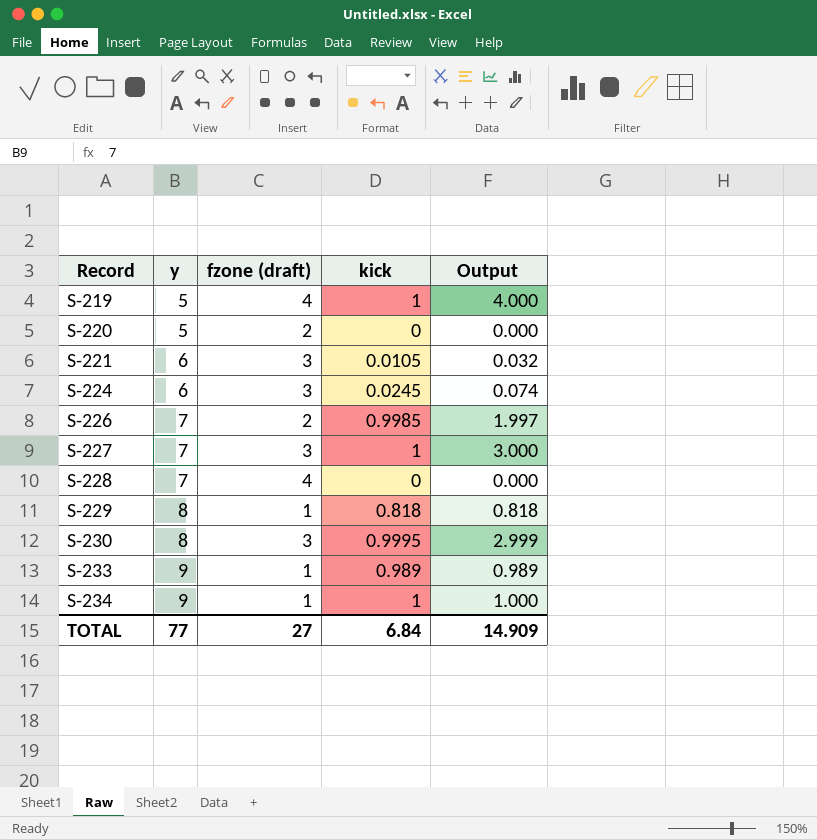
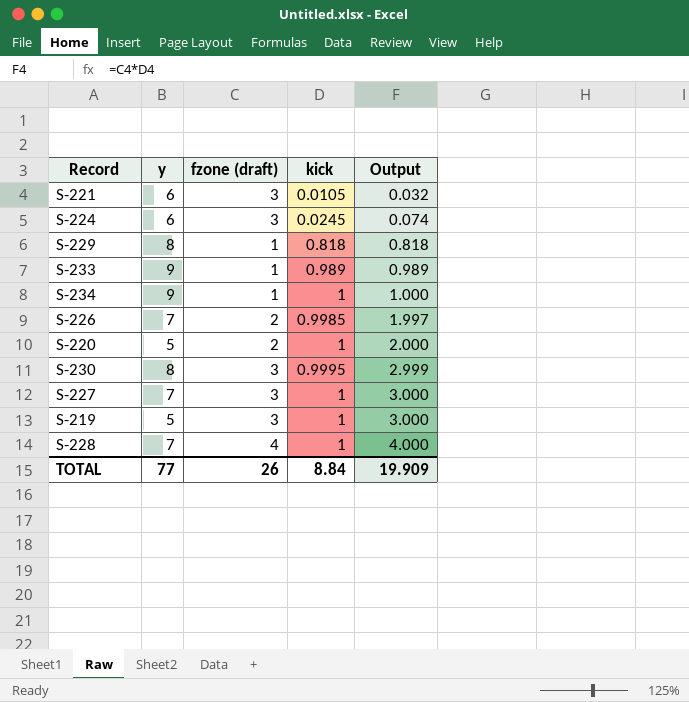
row order: Record ascending -> Output ascending
S-220 | kick: 0 -> 1
S-220 | Output: 0.000 -> 2.000
S-219 | fzone (draft): 4 -> 3
S-219 | Output: 4.000 -> 3.000
S-228 | kick: 0 -> 1
S-228 | Output: 0.000 -> 4.000
TOTAL | fzone (draft): 27 -> 26
TOTAL | kick: 6.84 -> 8.84
TOTAL | Output: 14.909 -> 19.909

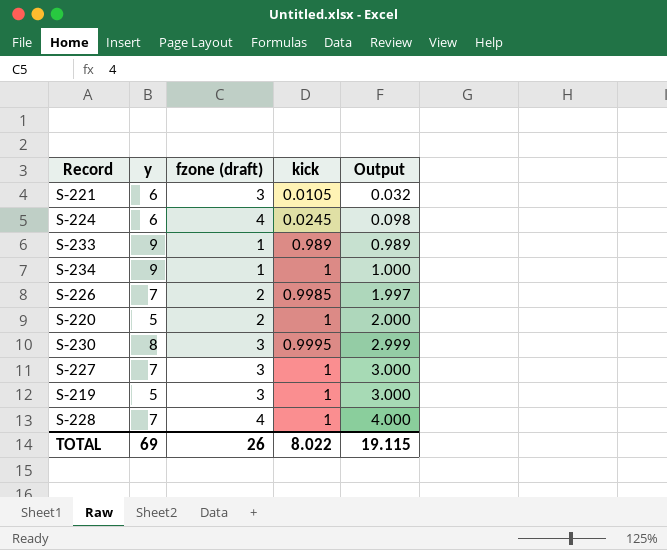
row S-229: 8 | 1 | 0.818 | 0.818 -> none
S-224 | fzone (draft): 3 -> 4
S-224 | Output: 0.074 -> 0.098
TOTAL | y: 77 -> 69
TOTAL | kick: 8.84 -> 8.022
TOTAL | Output: 19.909 -> 19.115

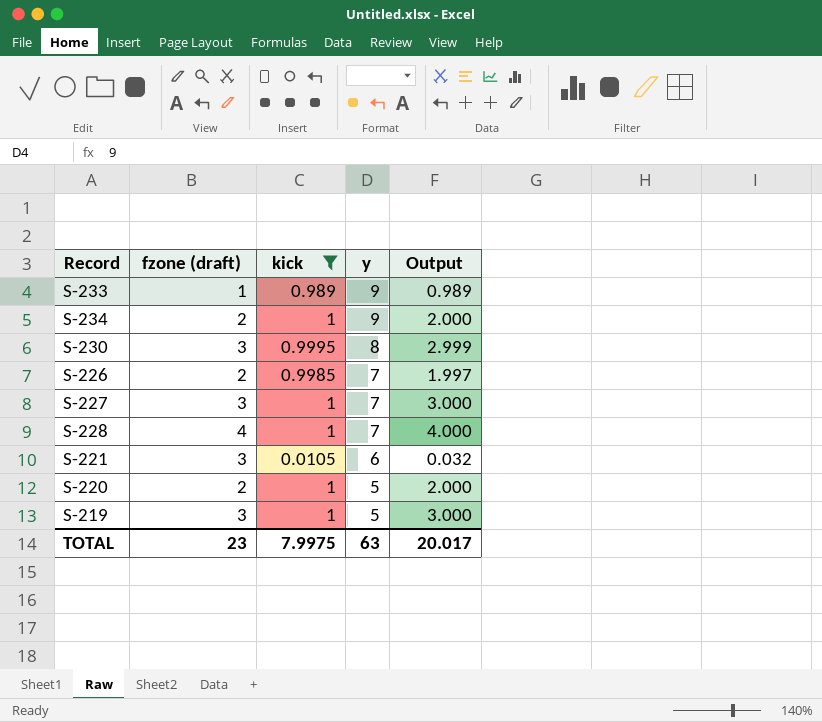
filter: none -> kick != 0.0245
row order: Output ascending -> y descending
column y | position: 2 -> 4
S-234 | fzone (draft): 1 -> 2
S-234 | Output: 1.000 -> 2.000
TOTAL | fzone (draft): 26 -> 23
TOTAL | kick: 8.022 -> 7.9975
TOTAL | y: 69 -> 63
TOTAL | Output: 19.115 -> 20.017

